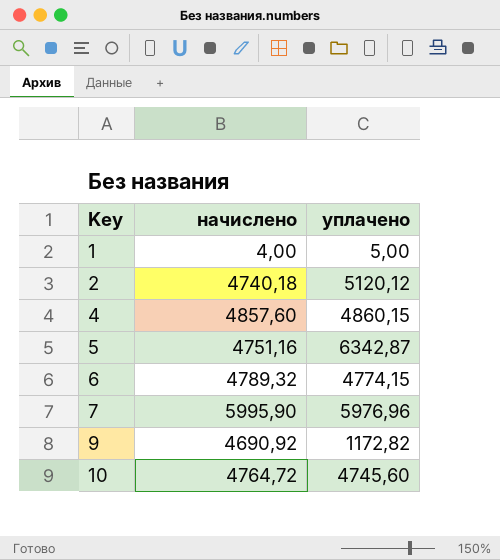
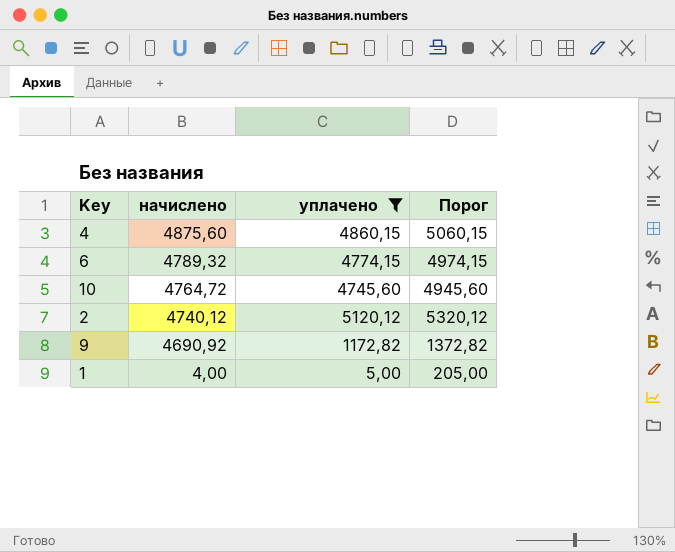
filter: none -> уплачено <= 5120,12
row order: Key ascending -> начислено descending
column Порог | formula: none -> [уплачено] + 200
4 | начислено: 4857,60 -> 4875,60
2 | начислено: 4740,18 -> 4740,12

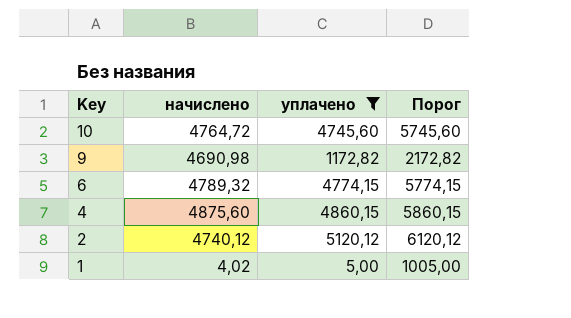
row order: начислено descending -> Key descending
column Порог | formula: [уплачено] + 200 -> [уплачено] + 1000
9 | начислено: 4690,92 -> 4690,98
1 | начислено: 4,00 -> 4,02

